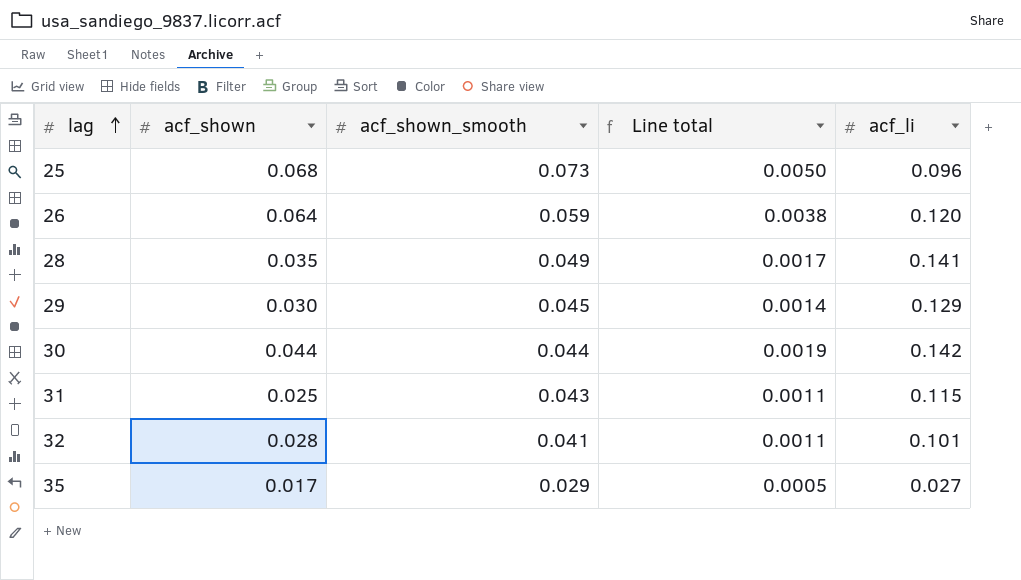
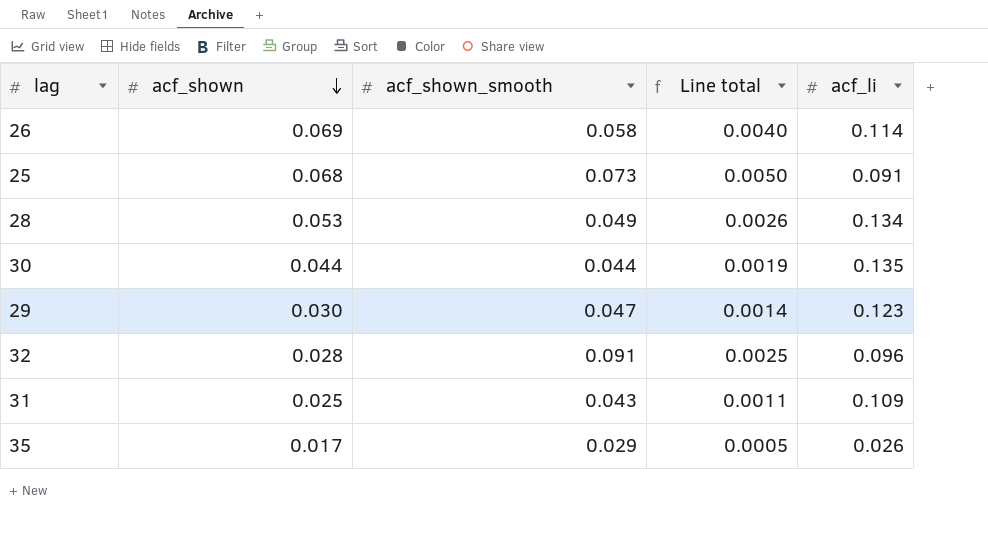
row order: lag ascending -> acf_shown descending
26 | acf_shown: 0.064 -> 0.069
26 | acf_shown_smooth: 0.059 -> 0.058
26 | Line total: 0.0038 -> 0.0040
26 | acf_li: 0.120 -> 0.114
25 | acf_li: 0.096 -> 0.091
28 | acf_shown: 0.035 -> 0.053
28 | Line total: 0.0017 -> 0.0026
28 | acf_li: 0.141 -> 0.134
30 | acf_li: 0.142 -> 0.135
29 | acf_shown_smooth: 0.045 -> 0.047
29 | acf_li: 0.129 -> 0.123
32 | acf_shown_smooth: 0.041 -> 0.091
32 | Line total: 0.0011 -> 0.0025
32 | acf_li: 0.101 -> 0.096
31 | acf_li: 0.115 -> 0.109
35 | acf_li: 0.027 -> 0.026

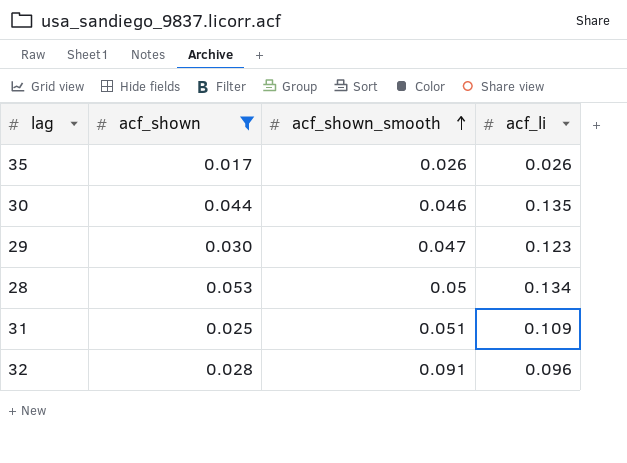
filter: none -> acf_shown <= 0.053
row order: acf_shown descending -> acf_shown_smooth ascending
column Line total | formula: [acf_shown] * [acf_shown_smooth] -> none
35 | acf_shown_smooth: 0.029 -> 0.026
30 | acf_shown_smooth: 0.044 -> 0.046
28 | acf_shown_smooth: 0.049 -> 0.05
31 | acf_shown_smooth: 0.043 -> 0.051

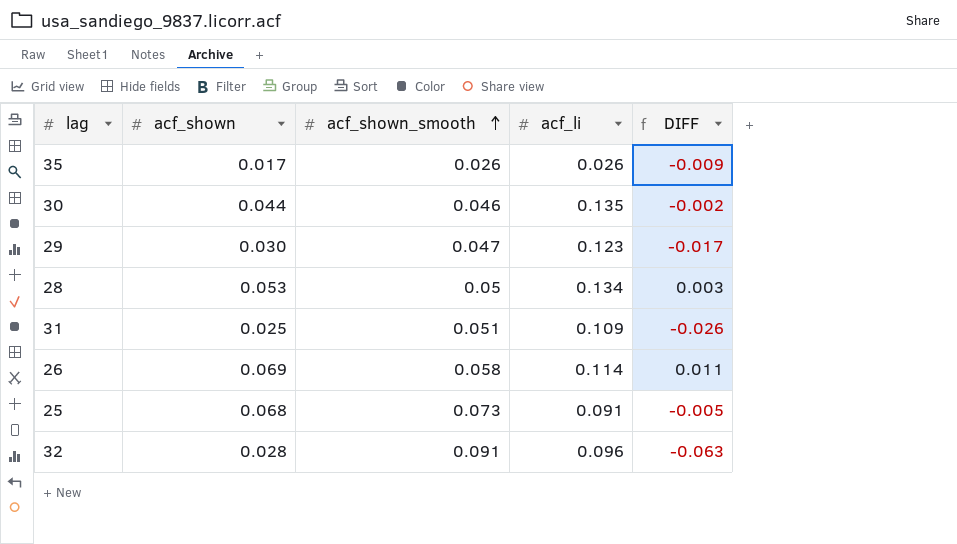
filter: acf_shown <= 0.053 -> none
column DIFF | formula: none -> [acf_shown] - [acf_shown_smooth]

